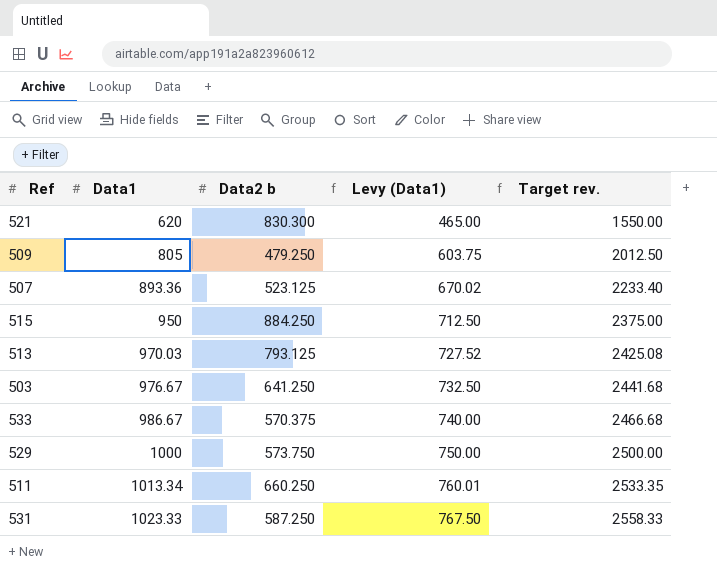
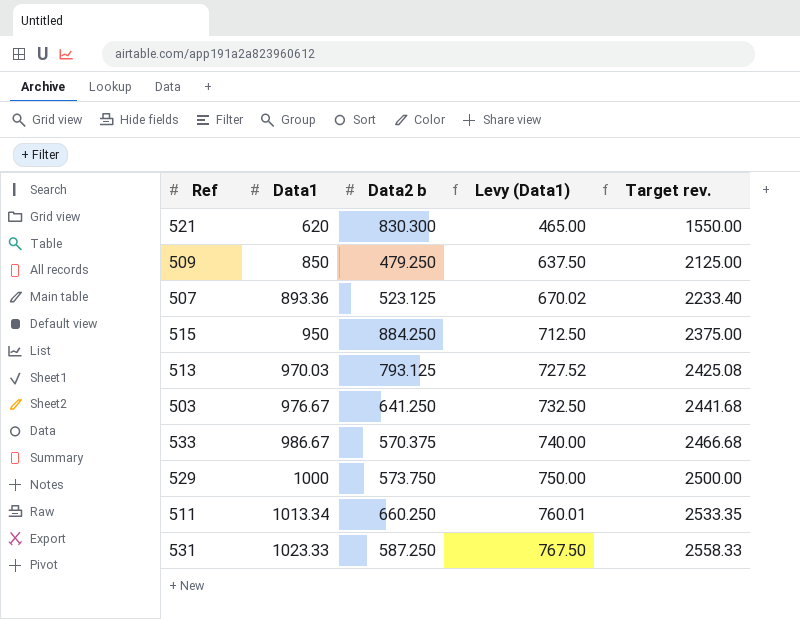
509 | Data1: 805 -> 850
509 | Levy (Data1): 603.75 -> 637.50
509 | Target rev.: 2012.50 -> 2125.00

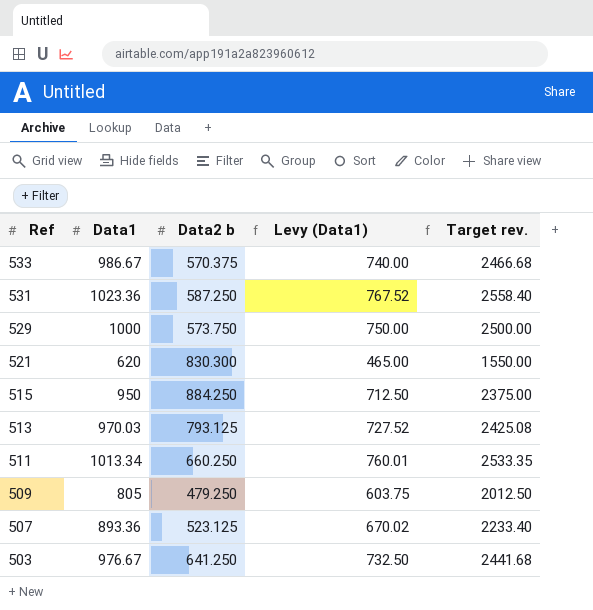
row order: Data1 ascending -> Ref descending
531 | Data1: 1023.33 -> 1023.36
531 | Levy (Data1): 767.50 -> 767.52
531 | Target rev.: 2558.33 -> 2558.40
509 | Data1: 850 -> 805
509 | Levy (Data1): 637.50 -> 603.75
509 | Target rev.: 2125.00 -> 2012.50

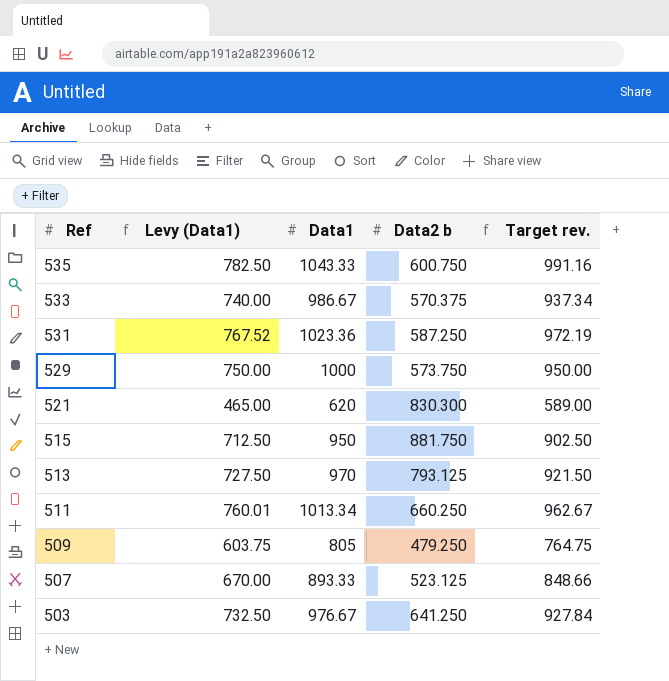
column Levy (Data1) | position: 4 -> 2
column Target rev. | formula: [Data1] * 2.5 -> [Data1] * 0.95
row 535: none -> 782.50 | 1043.33 | 600.750 | 991.16
515 | Data2 b: 884.250 -> 881.750
513 | Levy (Data1): 727.52 -> 727.50
513 | Data1: 970.03 -> 970
507 | Levy (Data1): 670.02 -> 670.00
507 | Data1: 893.36 -> 893.33

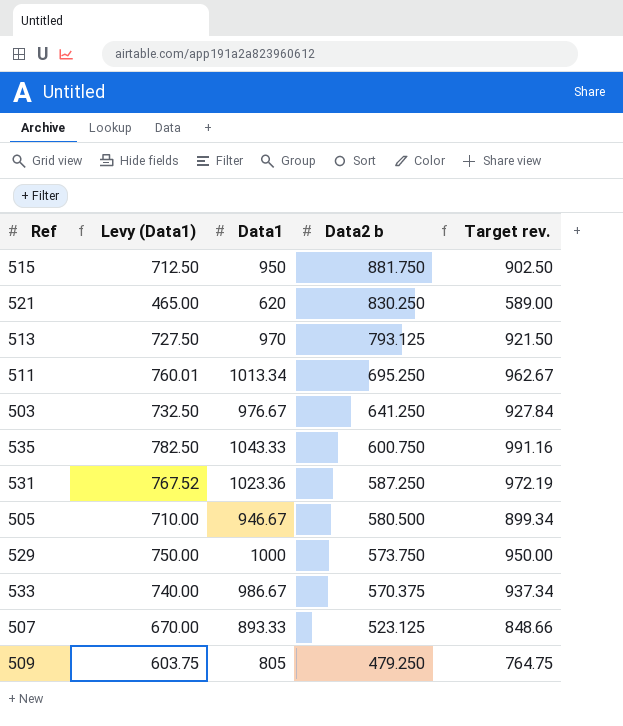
row order: Ref descending -> Data2 b descending
521 | Data2 b: 830.300 -> 830.250
511 | Data2 b: 660.250 -> 695.250
row 505: none -> 710.00 | 946.67 | 580.500 | 899.34

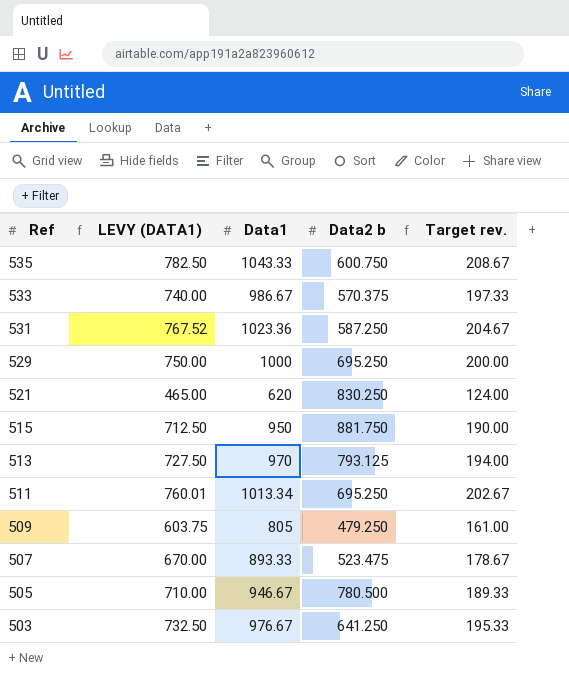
row order: Data2 b descending -> Ref descending
column name: Levy (Data1) -> LEVY (DATA1)
column Target rev. | formula: [Data1] * 0.95 -> [Data1] * 0.2
529 | Data2 b: 573.750 -> 695.250
507 | Data2 b: 523.125 -> 523.475
505 | Data2 b: 580.500 -> 780.500

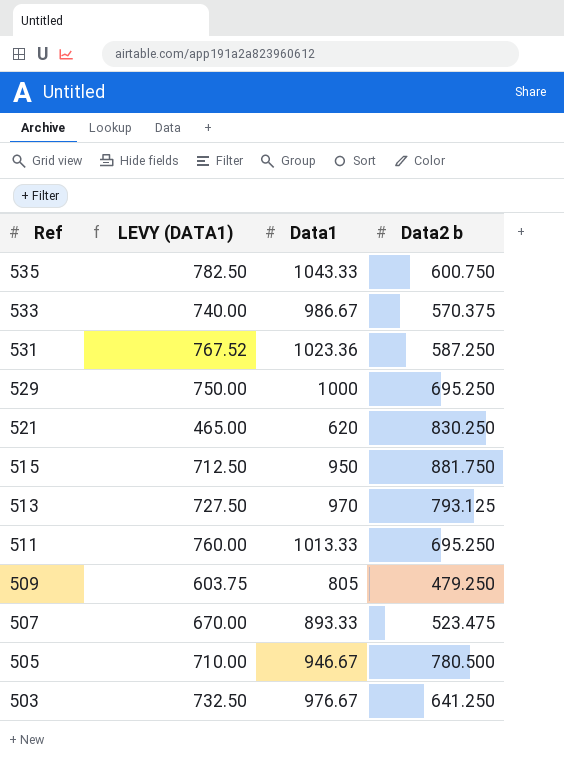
column Target rev. | formula: [Data1] * 0.2 -> none
511 | LEVY (DATA1): 760.01 -> 760.00
511 | Data1: 1013.34 -> 1013.33

